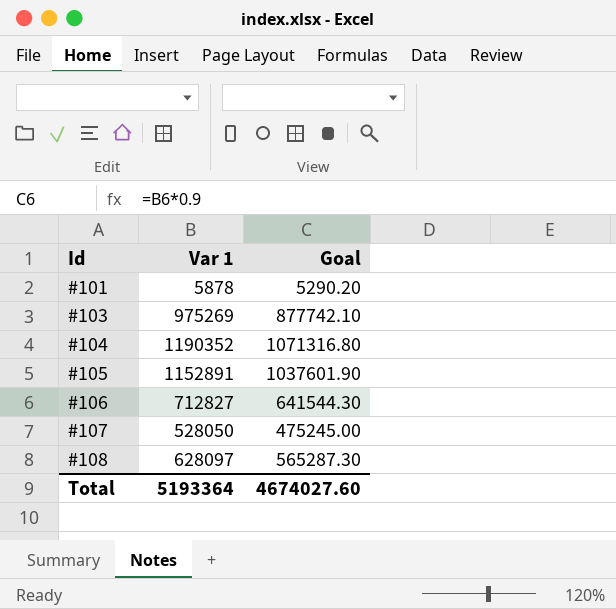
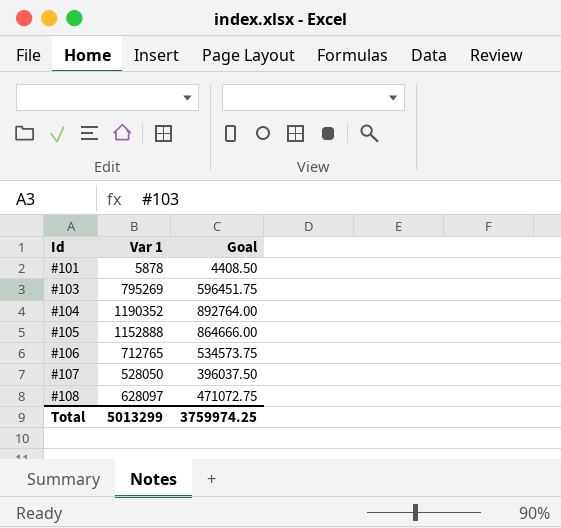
column Goal | formula: [Var 1] * 0.9 -> [Var 1] * 0.75
#103 | Var 1: 975269 -> 795269
#105 | Var 1: 1152891 -> 1152888
#106 | Var 1: 712827 -> 712765
Total | Var 1: 5193364 -> 5013299
Total | Goal: 4674027.60 -> 3759974.25

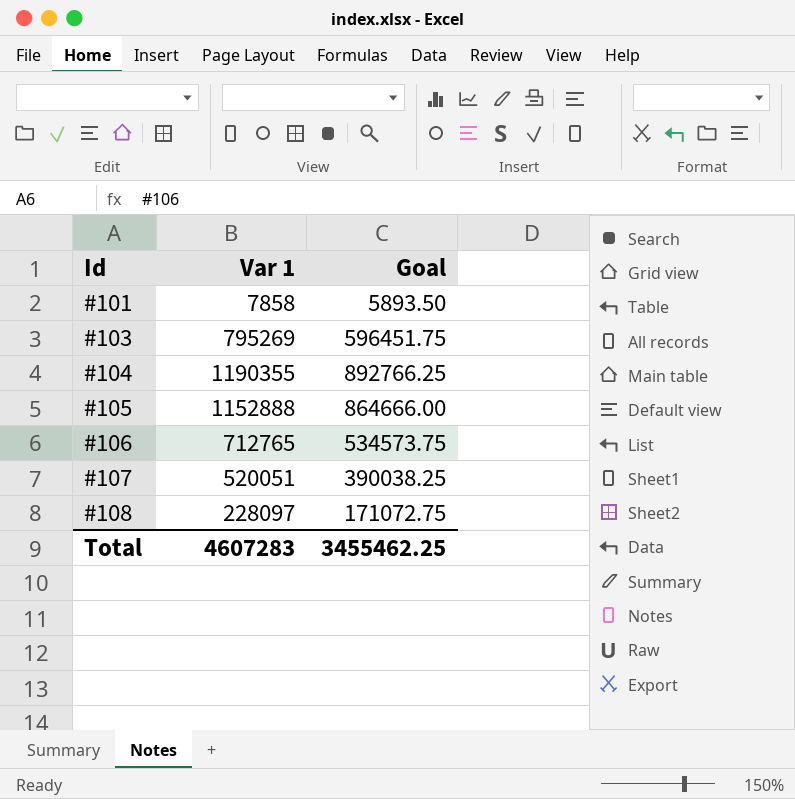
#101 | Var 1: 5878 -> 7858
#101 | Goal: 4408.50 -> 5893.50
#104 | Var 1: 1190352 -> 1190355
#104 | Goal: 892764.00 -> 892766.25
#107 | Var 1: 528050 -> 520051
#107 | Goal: 396037.50 -> 390038.25
#108 | Var 1: 628097 -> 228097
#108 | Goal: 471072.75 -> 171072.75
Total | Var 1: 5013299 -> 4607283
Total | Goal: 3759974.25 -> 3455462.25

